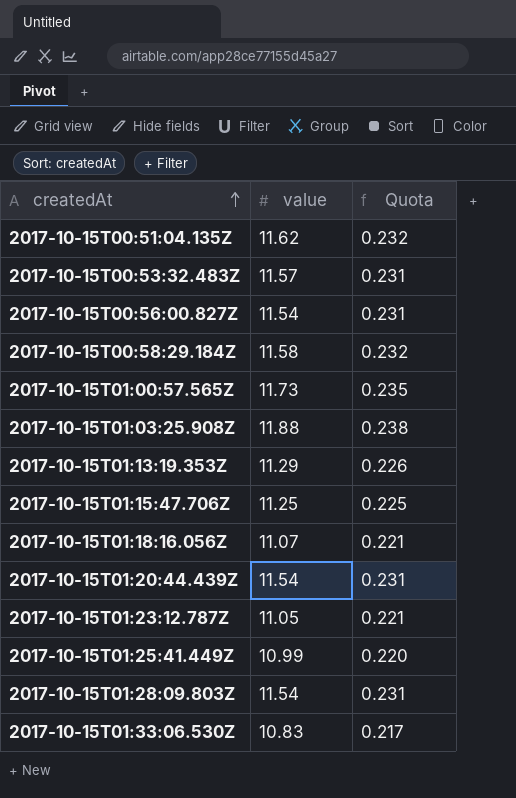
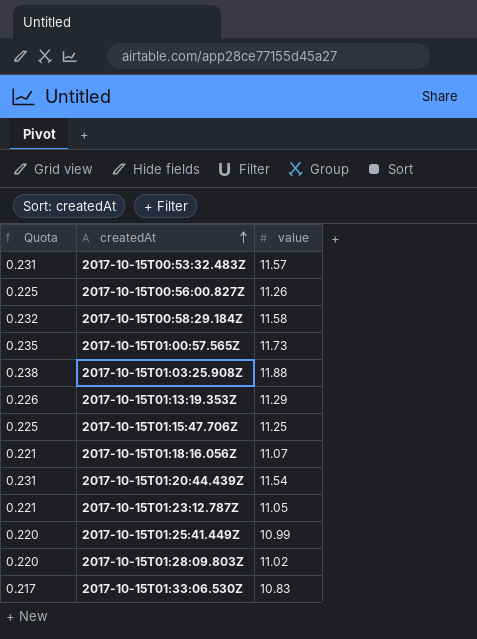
column Quota | position: 3 -> 1
row 2017-10-15T00:51:04.135Z: 11.62 | 0.232 -> none
2017-10-15T00:56:00.827Z | Quota: 0.231 -> 0.225
2017-10-15T00:56:00.827Z | value: 11.54 -> 11.26
2017-10-15T01:28:09.803Z | Quota: 0.231 -> 0.220
2017-10-15T01:28:09.803Z | value: 11.54 -> 11.02

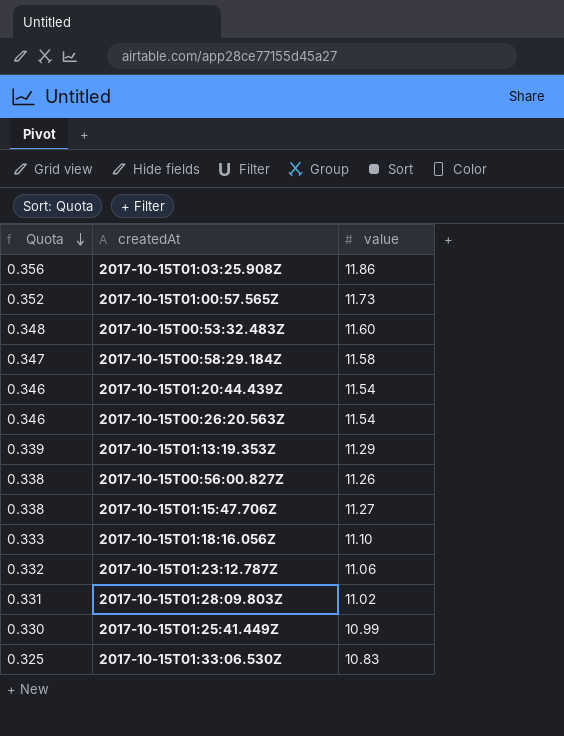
row order: createdAt ascending -> Quota descending
column Quota | formula: [value] * 0.02 -> [value] * 0.03
2017-10-15T01:03:25.908Z | value: 11.88 -> 11.86
2017-10-15T00:53:32.483Z | value: 11.57 -> 11.60
row 2017-10-15T00:26:20.563Z: none -> 0.346 | 11.54
2017-10-15T01:15:47.706Z | value: 11.25 -> 11.27
2017-10-15T01:18:16.056Z | value: 11.07 -> 11.10
2017-10-15T01:23:12.787Z | value: 11.05 -> 11.06

